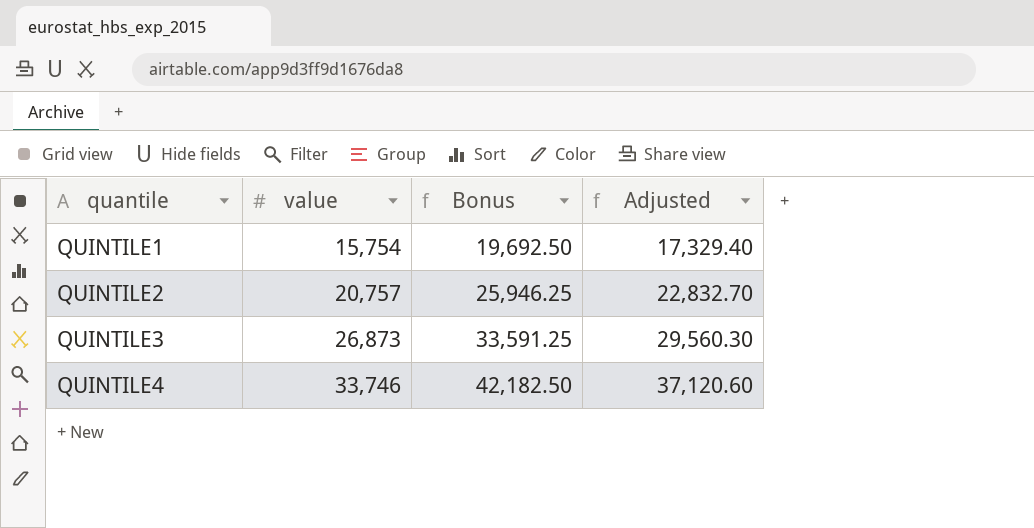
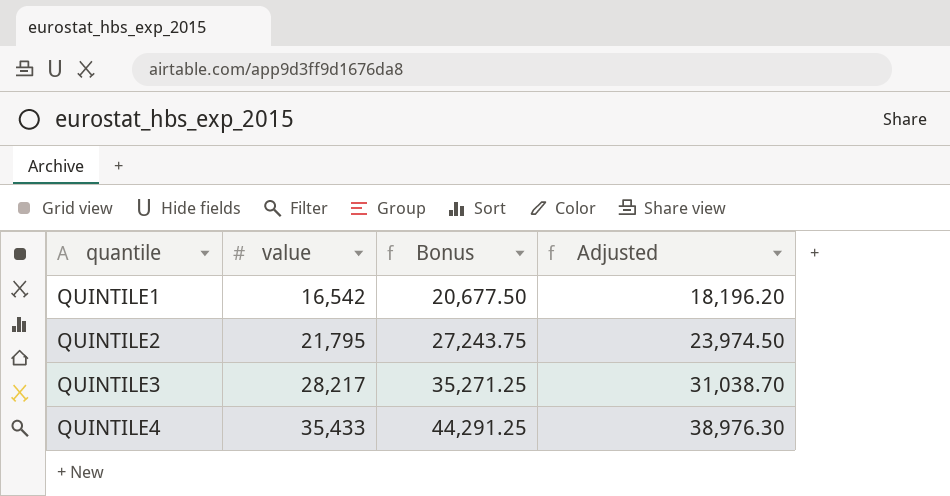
QUINTILE1 | value: 15,754 -> 16,542
QUINTILE1 | Bonus: 19,692.50 -> 20,677.50
QUINTILE1 | Adjusted: 17,329.40 -> 18,196.20
QUINTILE2 | value: 20,757 -> 21,795
QUINTILE2 | Bonus: 25,946.25 -> 27,243.75
QUINTILE2 | Adjusted: 22,832.70 -> 23,974.50
QUINTILE3 | value: 26,873 -> 28,217
QUINTILE3 | Bonus: 33,591.25 -> 35,271.25
QUINTILE3 | Adjusted: 29,560.30 -> 31,038.70
QUINTILE4 | value: 33,746 -> 35,433
QUINTILE4 | Bonus: 42,182.50 -> 44,291.25
QUINTILE4 | Adjusted: 37,120.60 -> 38,976.30

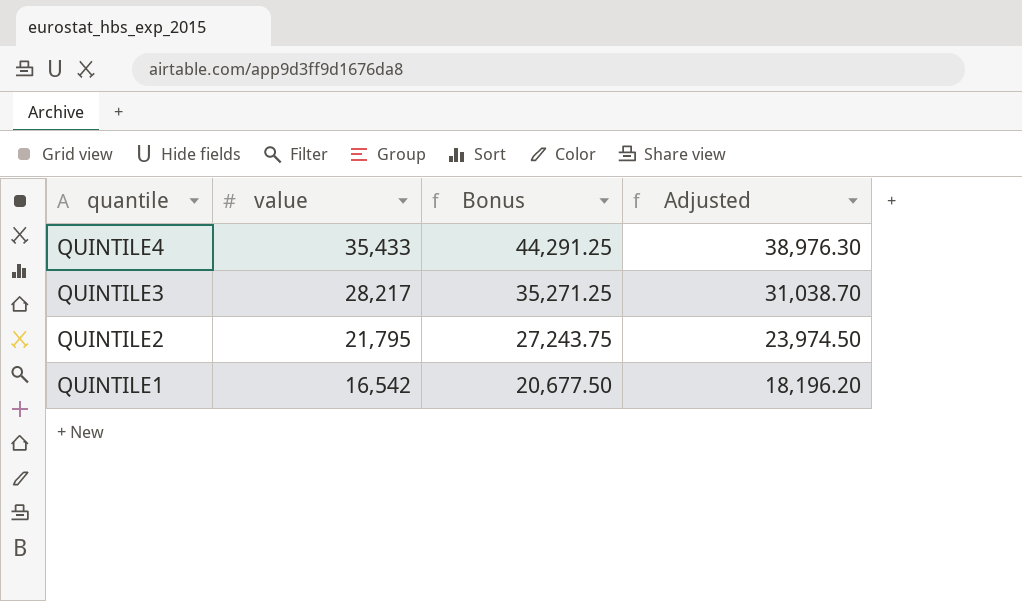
row order: quantile ascending -> quantile descending

